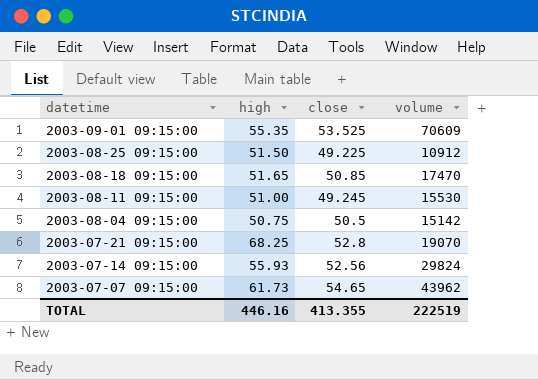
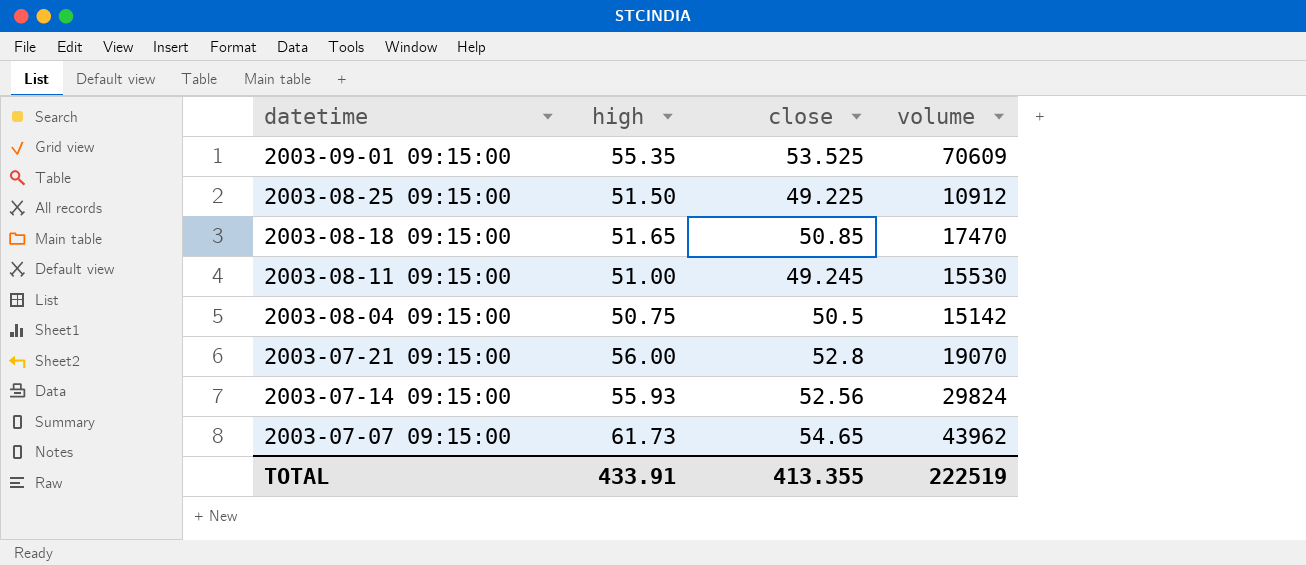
2003-07-21 09:15:00 | high: 68.25 -> 56.00
TOTAL | high: 446.16 -> 433.91

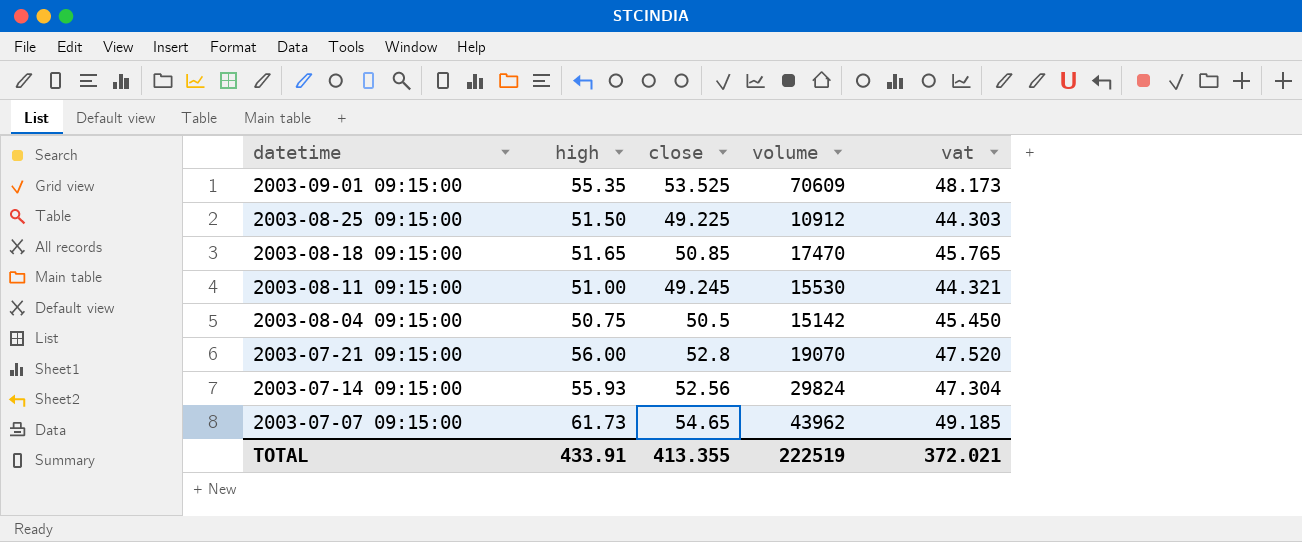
column vat | formula: none -> [close] * 0.9

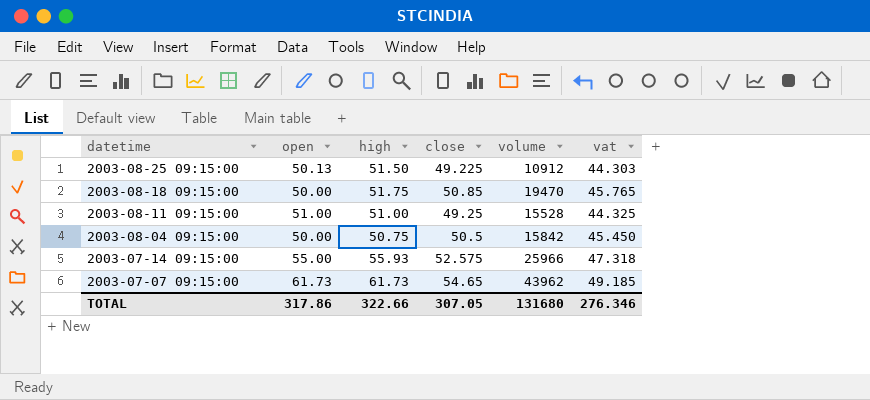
column open | position: none -> 2
row 2003-09-01 09:15:00: 55.35 | 53.525 | 70609 | 48.173 -> none
row 2003-07-21 09:15:00: 56.00 | 52.8 | 19070 | 47.520 -> none
2003-08-18 09:15:00 | high: 51.65 -> 51.75
2003-08-18 09:15:00 | volume: 17470 -> 19470
2003-08-11 09:15:00 | close: 49.245 -> 49.25
2003-08-11 09:15:00 | volume: 15530 -> 15528
2003-08-11 09:15:00 | vat: 44.321 -> 44.325
2003-08-04 09:15:00 | volume: 15142 -> 15842
2003-07-14 09:15:00 | close: 52.56 -> 52.575
2003-07-14 09:15:00 | volume: 29824 -> 25966
2003-07-14 09:15:00 | vat: 47.304 -> 47.318
TOTAL | high: 433.91 -> 322.66
TOTAL | close: 413.355 -> 307.05
TOTAL | volume: 222519 -> 131680
TOTAL | vat: 372.021 -> 276.346

